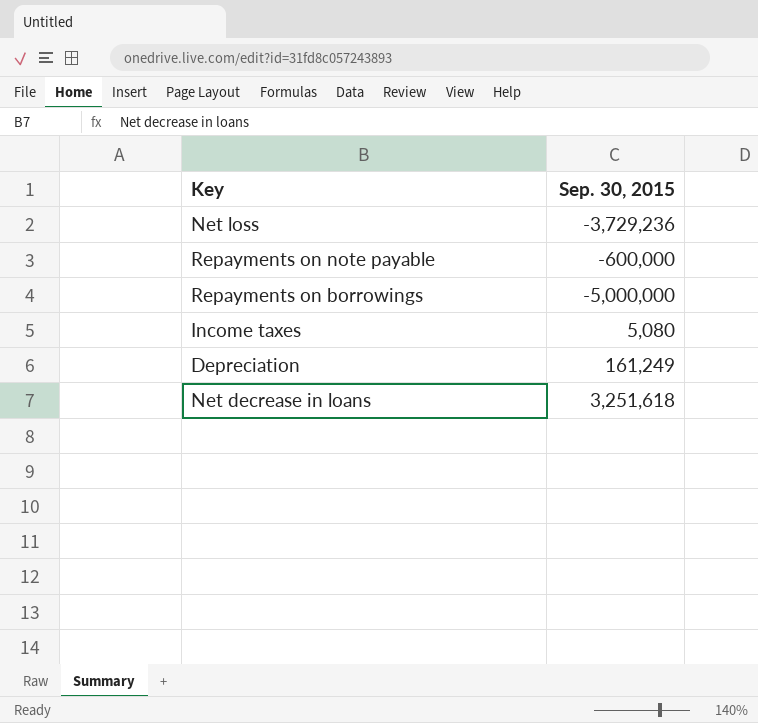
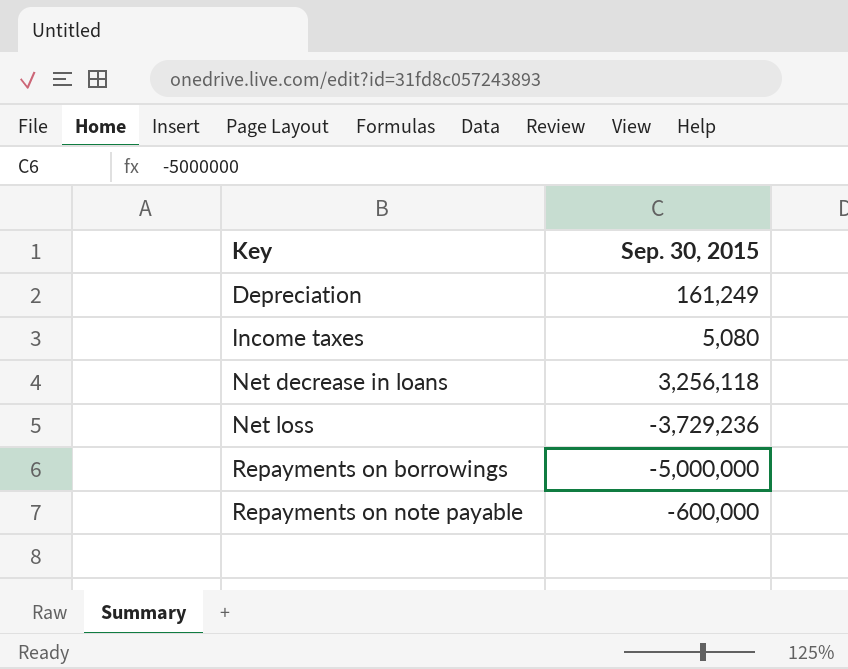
row order: none -> Key ascending
Net decrease in loans | Sep. 30, 2015: 3,251,618 -> 3,256,118

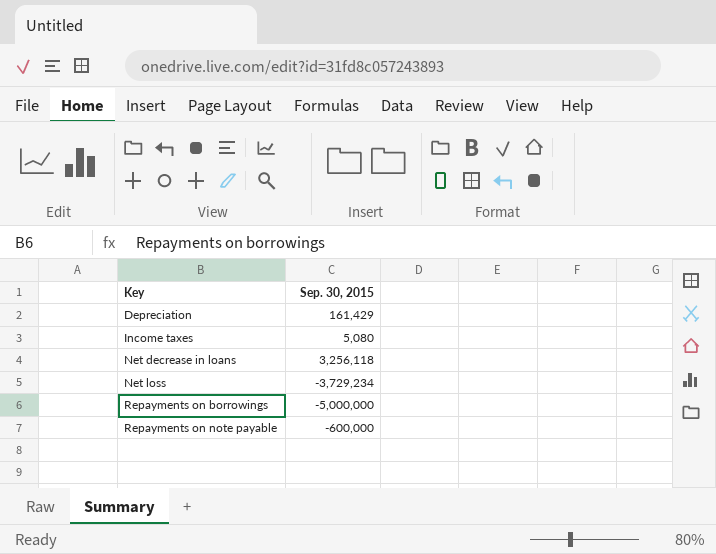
Depreciation | Sep. 30, 2015: 161,249 -> 161,429
Net loss | Sep. 30, 2015: -3,729,236 -> -3,729,234

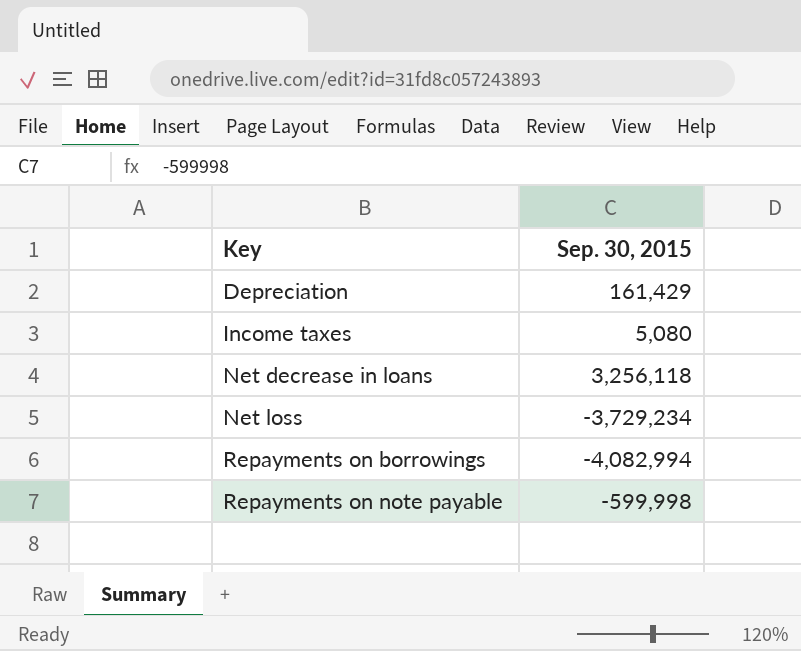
Repayments on borrowings | Sep. 30, 2015: -5,000,000 -> -4,082,994
Repayments on note payable | Sep. 30, 2015: -600,000 -> -599,998

